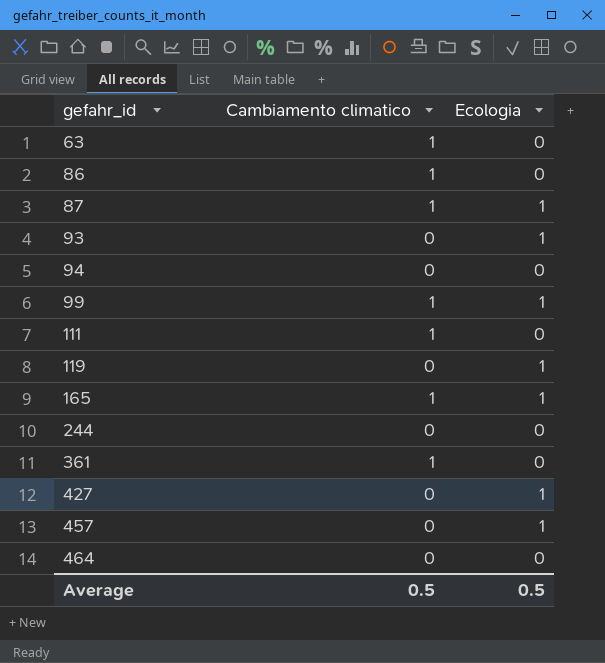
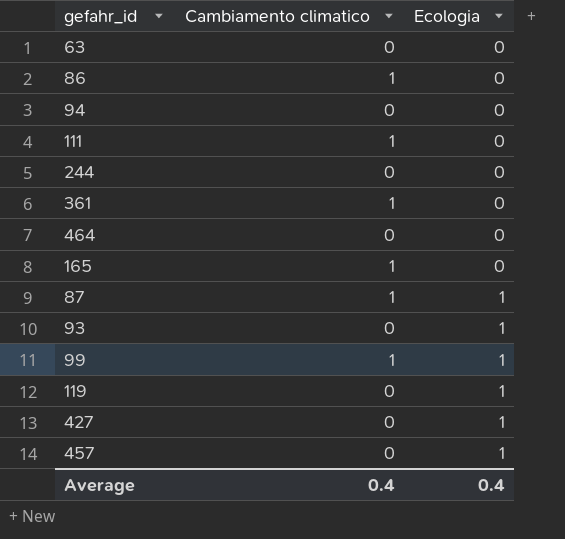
row order: gefahr_id ascending -> Ecologia ascending
63 | Cambiamento climatico: 1 -> 0
165 | Ecologia: 1 -> 0
Average | Cambiamento climatico: 0.5 -> 0.4
Average | Ecologia: 0.5 -> 0.4

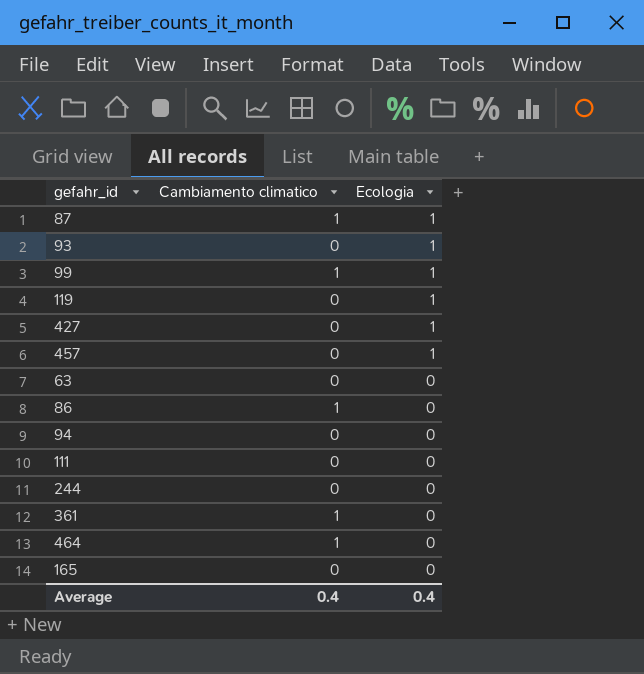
row order: Ecologia ascending -> Ecologia descending
111 | Cambiamento climatico: 1 -> 0
464 | Cambiamento climatico: 0 -> 1
165 | Cambiamento climatico: 1 -> 0

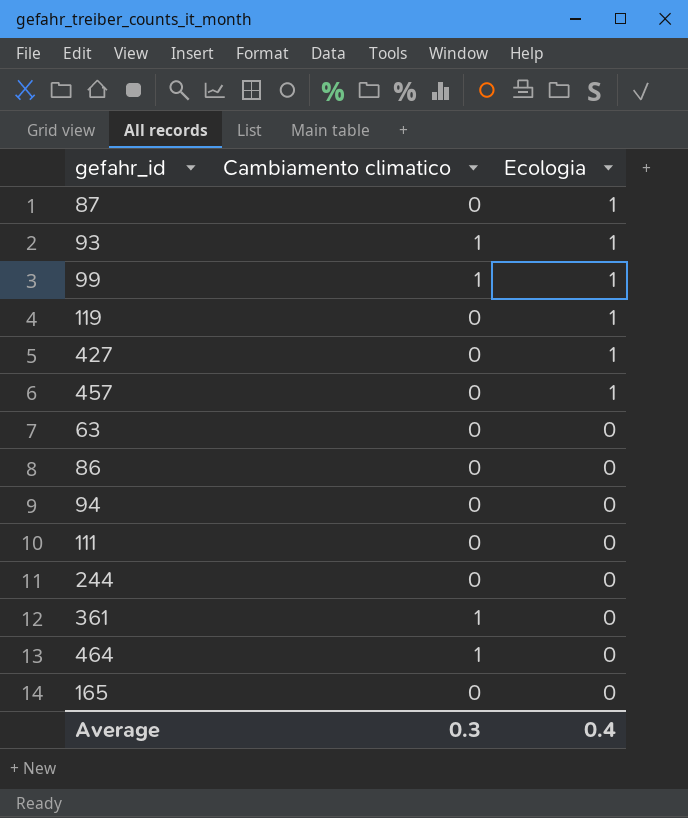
87 | Cambiamento climatico: 1 -> 0
93 | Cambiamento climatico: 0 -> 1
86 | Cambiamento climatico: 1 -> 0
Average | Cambiamento climatico: 0.4 -> 0.3

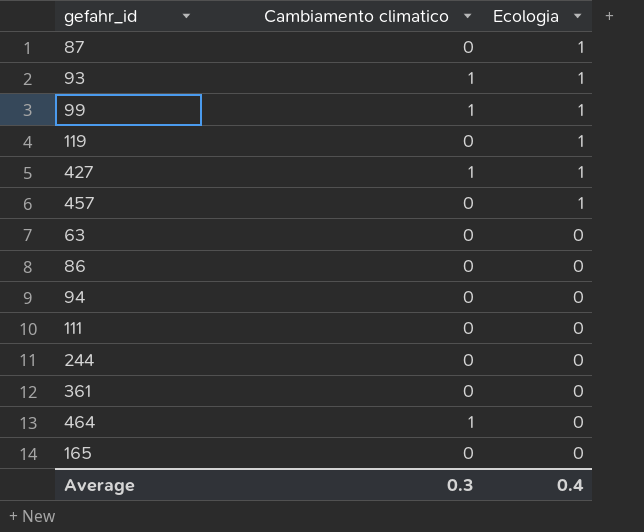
427 | Cambiamento climatico: 0 -> 1
361 | Cambiamento climatico: 1 -> 0

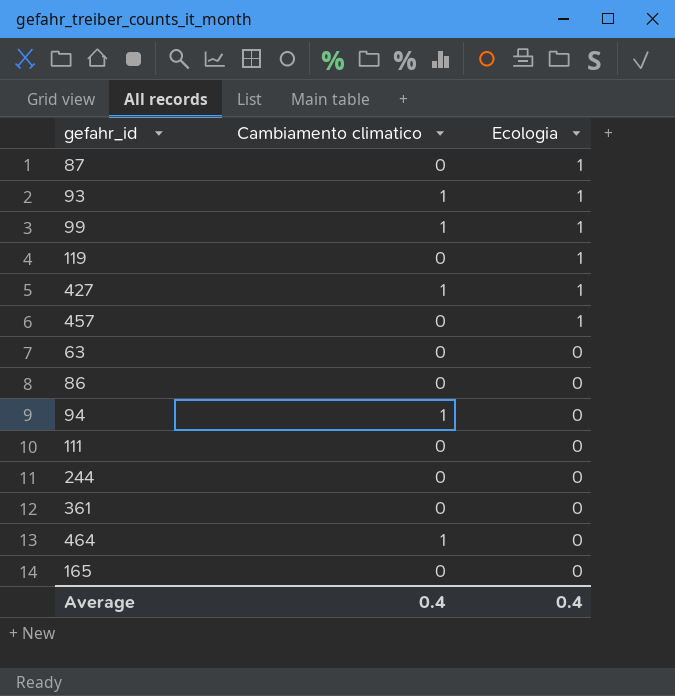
94 | Cambiamento climatico: 0 -> 1
Average | Cambiamento climatico: 0.3 -> 0.4

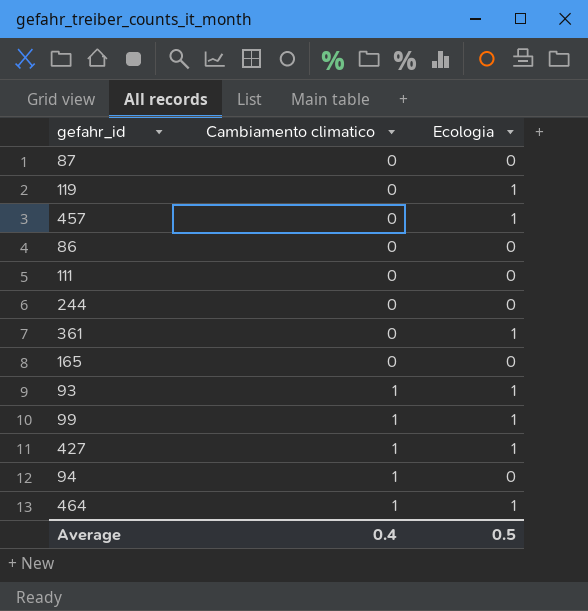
row order: Ecologia descending -> Cambiamento climatico ascending
row 63: 0 | 0 -> none
87 | Ecologia: 1 -> 0
361 | Ecologia: 0 -> 1
464 | Ecologia: 0 -> 1
Average | Ecologia: 0.4 -> 0.5

